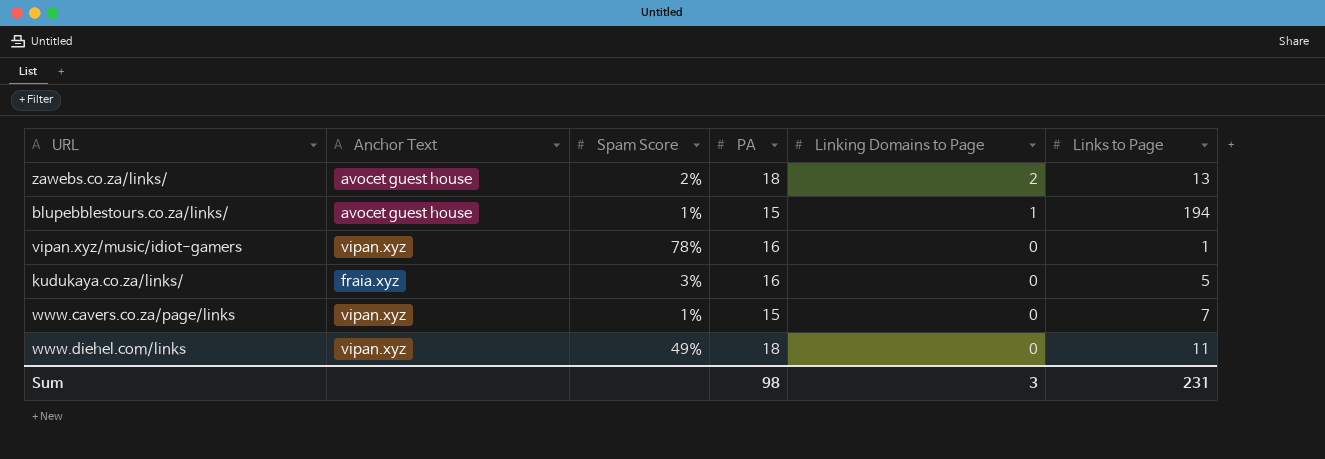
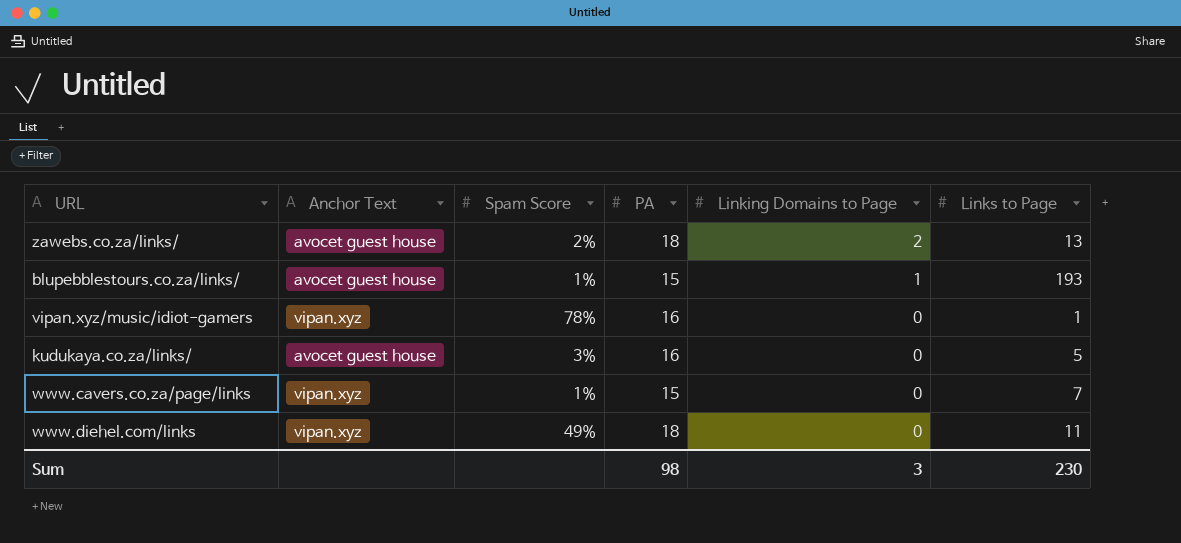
blupebblestours.co.za/links/ | Links to Page: 194 -> 193
kudukaya.co.za/links/ | Anchor Text: fraia.xyz -> avocet guest house
Sum | Links to Page: 231 -> 230

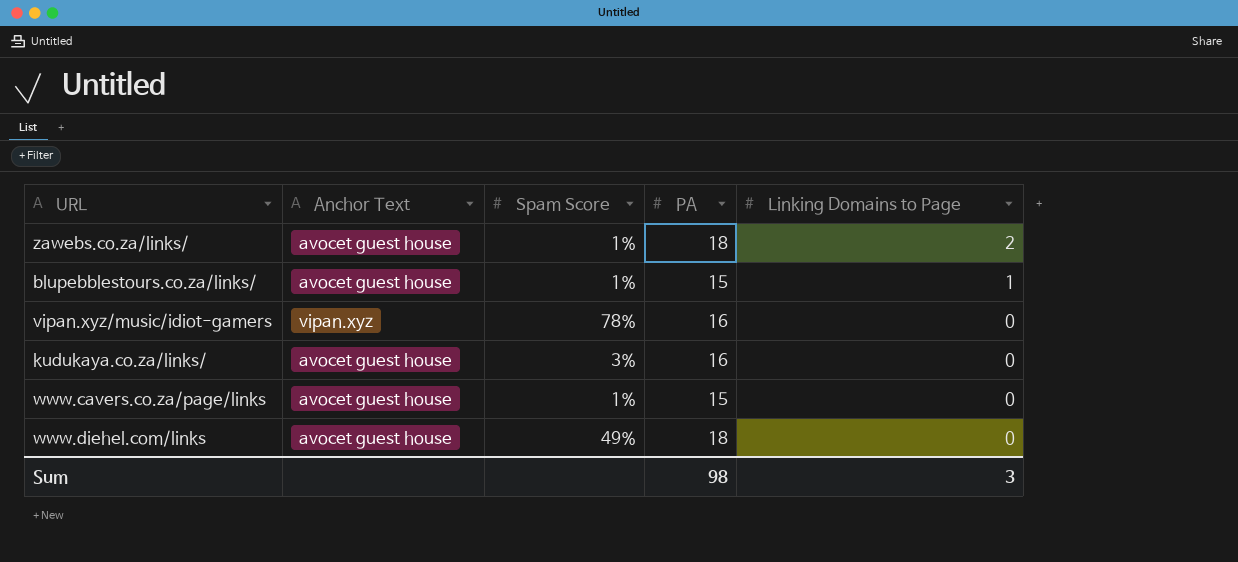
column Links to Page | position: 6 -> none
zawebs.co.za/links/ | Spam Score: 2% -> 1%
www.cavers.co.za/page/links | Anchor Text: vipan.xyz -> avocet guest house
www.diehel.com/links | Anchor Text: vipan.xyz -> avocet guest house

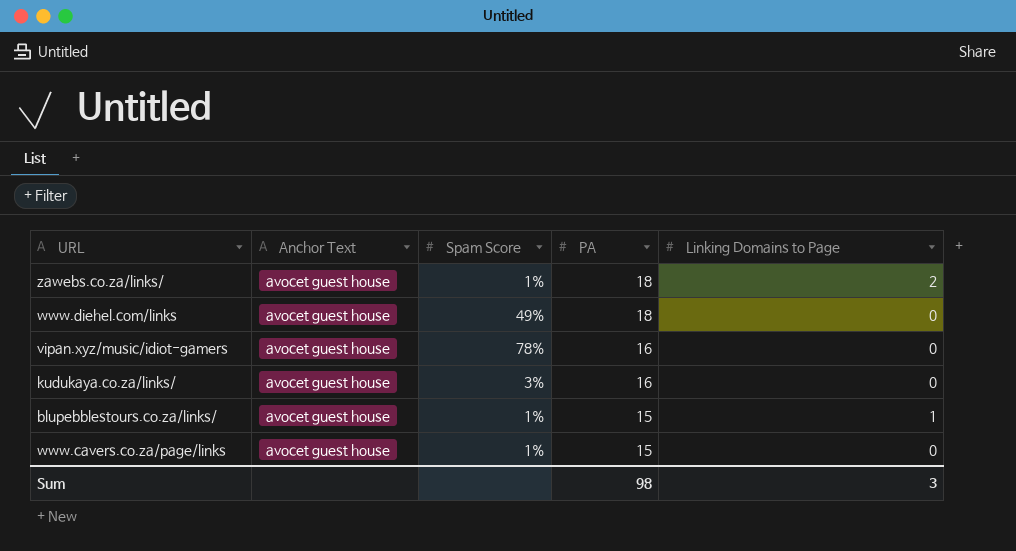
row order: Linking Domains to Page descending -> PA descending
vipan.xyz/music/idiot-gamers | Anchor Text: vipan.xyz -> avocet guest house

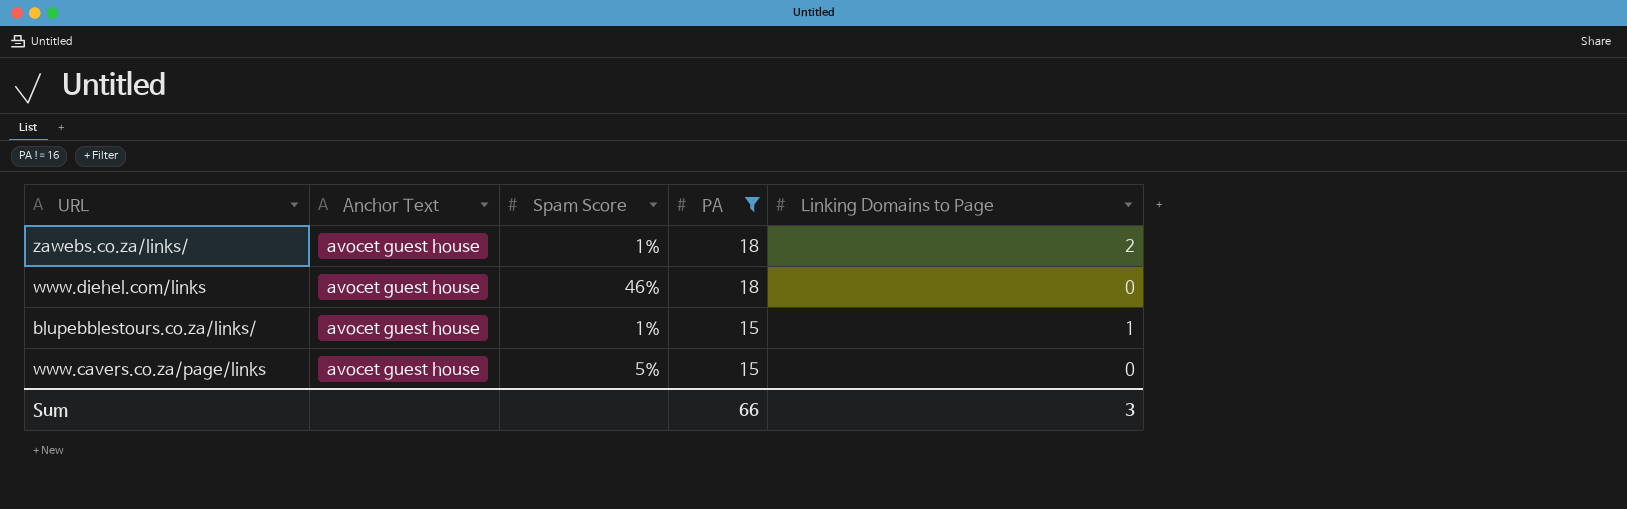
filter: none -> PA != 16
www.diehel.com/links | Spam Score: 49% -> 46%
www.cavers.co.za/page/links | Spam Score: 1% -> 5%
Sum | PA: 98 -> 66

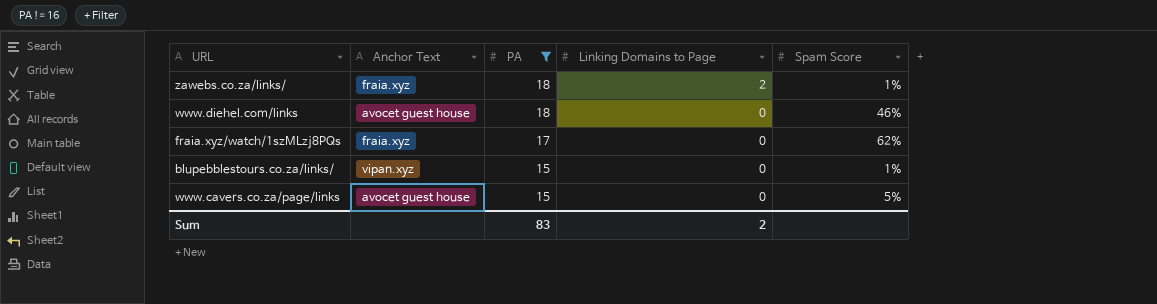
column Spam Score | position: 3 -> 5
zawebs.co.za/links/ | Anchor Text: avocet guest house -> fraia.xyz
row fraia.xyz/watch/1szMLzj8PQs: none -> fraia.xyz | 17 | 0 | 62%
blupebblestours.co.za/links/ | Anchor Text: avocet guest house -> vipan.xyz
blupebblestours.co.za/links/ | Linking Domains to Page: 1 -> 0
Sum | PA: 66 -> 83
Sum | Linking Domains to Page: 3 -> 2

